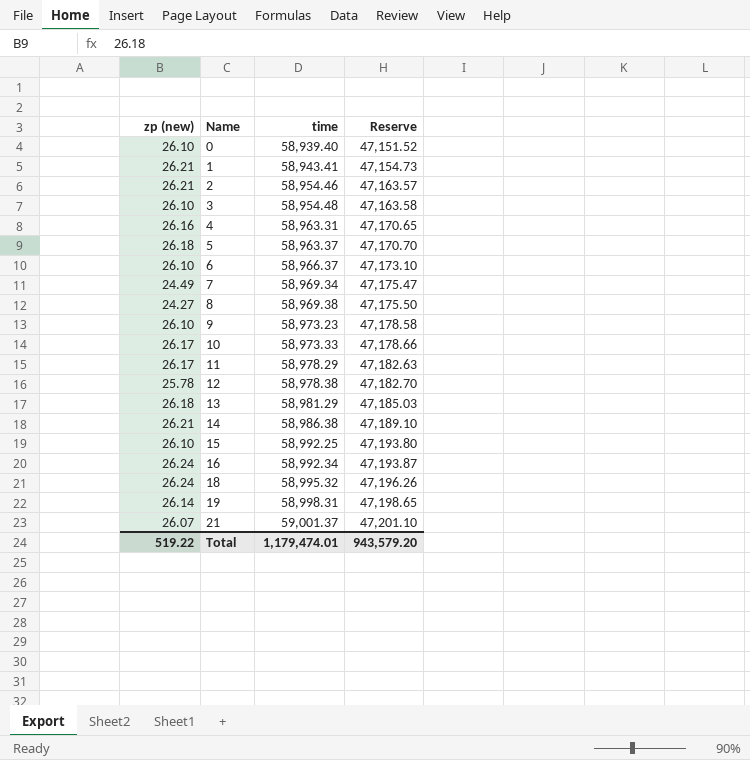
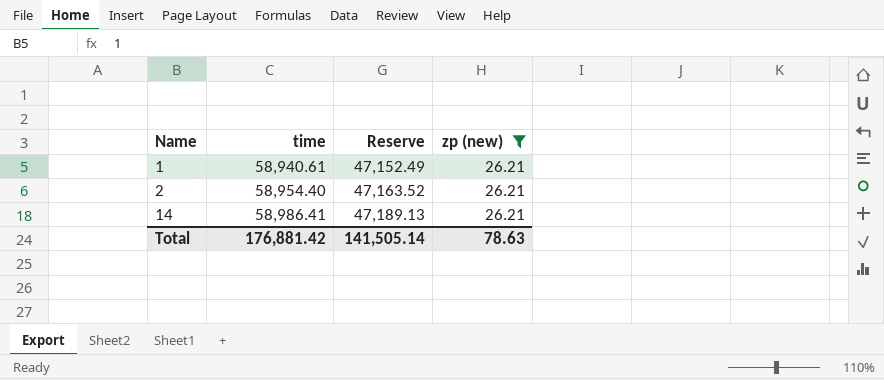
filter: none -> zp (new) = 26.21
column zp (new) | position: 1 -> 4
1 | time: 58,943.41 -> 58,940.61
1 | Reserve: 47,154.73 -> 47,152.49
2 | time: 58,954.46 -> 58,954.40
2 | Reserve: 47,163.57 -> 47,163.52
14 | time: 58,986.38 -> 58,986.41
14 | Reserve: 47,189.10 -> 47,189.13
Total | time: 1,179,474.01 -> 176,881.42
Total | Reserve: 943,579.20 -> 141,505.14
Total | zp (new): 519.22 -> 78.63

